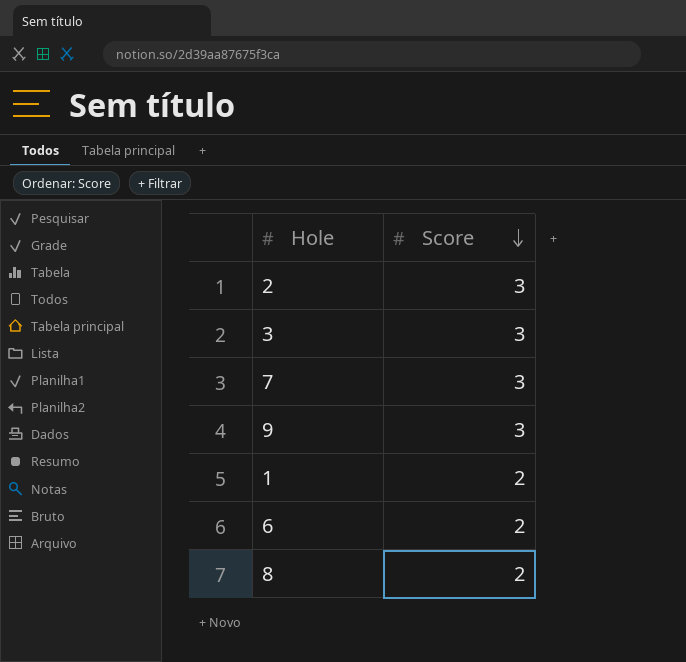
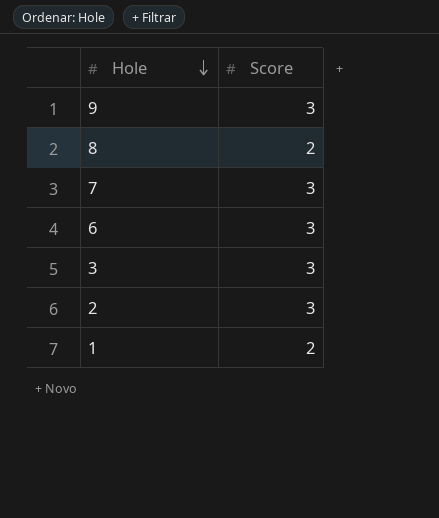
row order: Score descending -> Hole descending
6 | Score: 2 -> 3

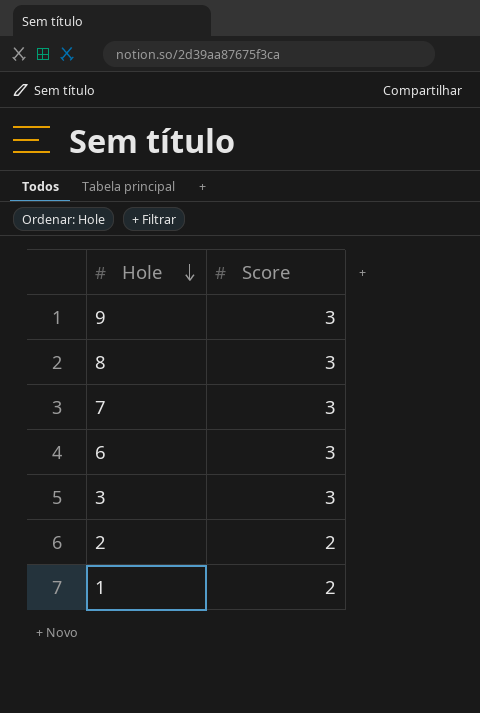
8 | Score: 2 -> 3
2 | Score: 3 -> 2

